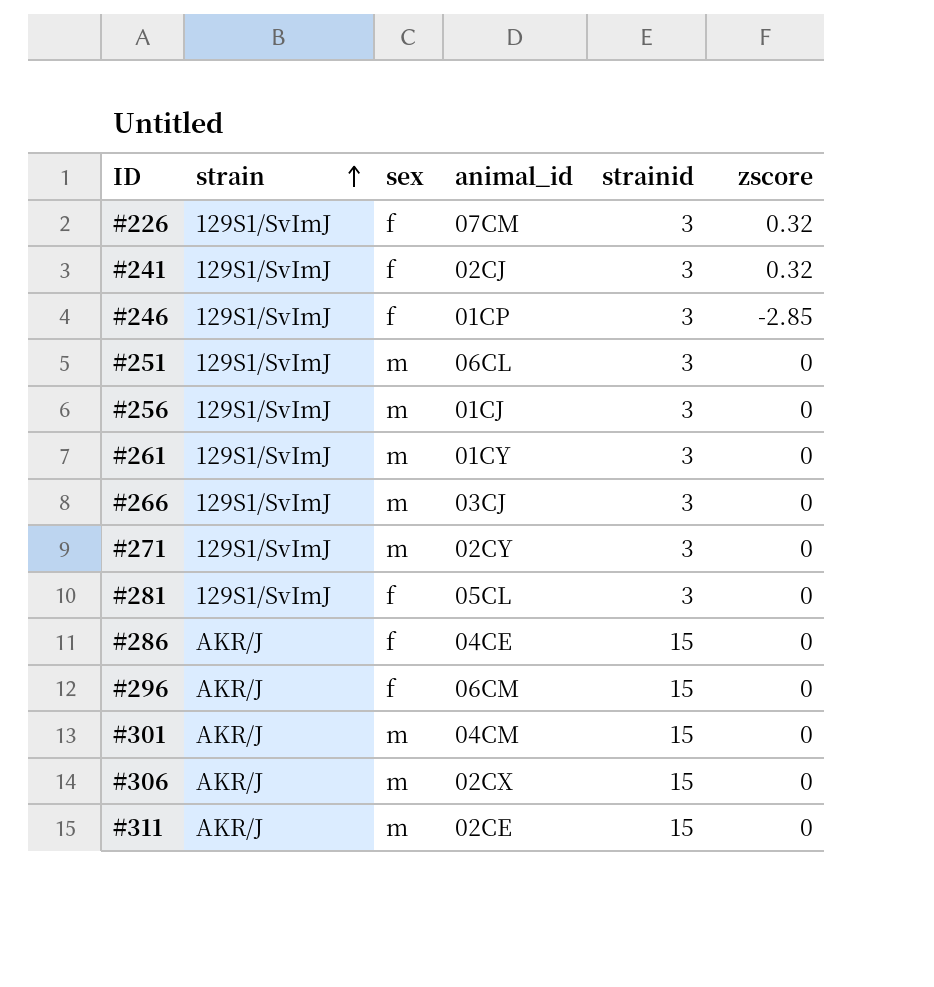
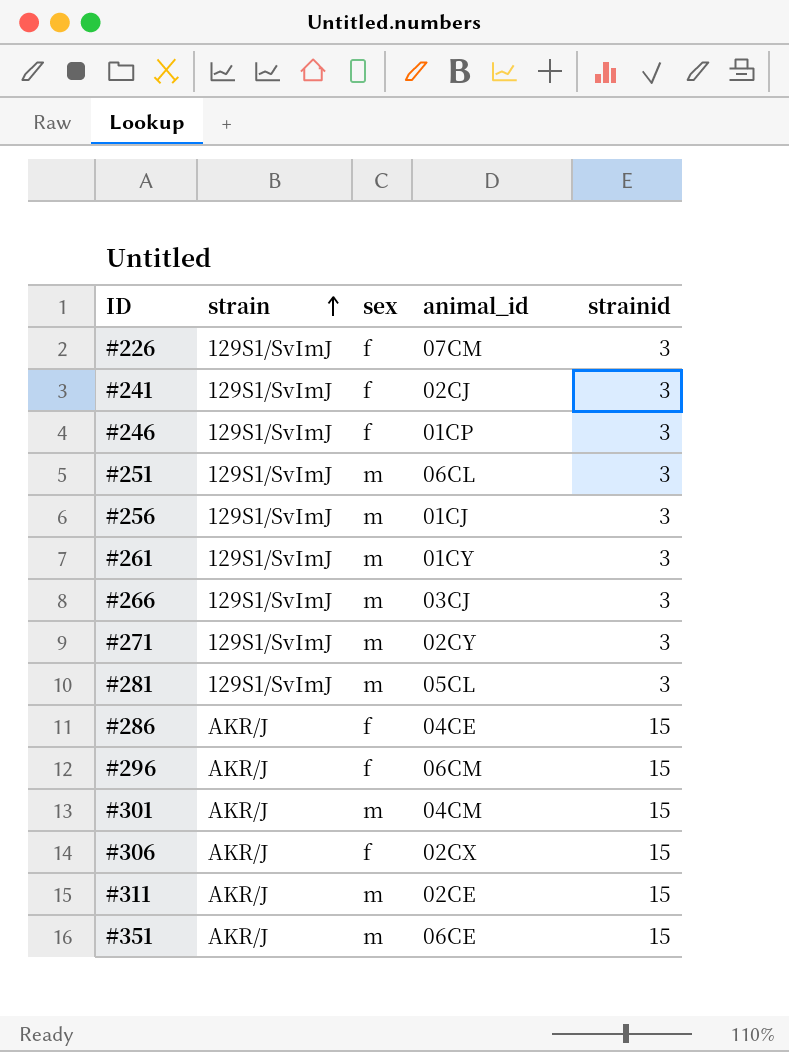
column zscore | position: 6 -> none
#281 | sex: f -> m
#306 | sex: m -> f
row #351: none -> AKR/J | m | 06CE | 15

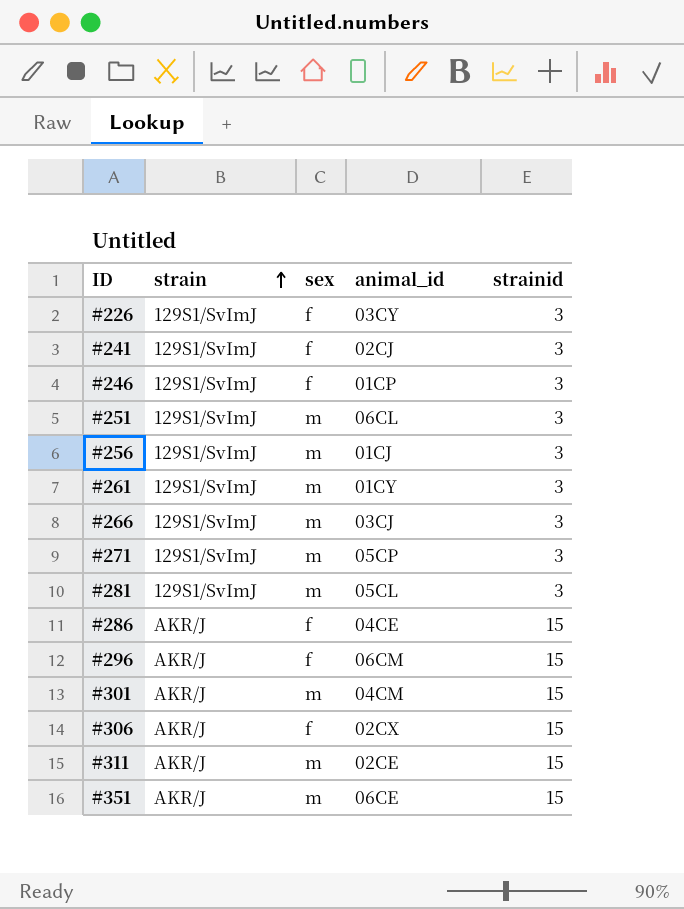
#226 | animal_id: 07CM -> 03CY
#271 | animal_id: 02CY -> 05CP

